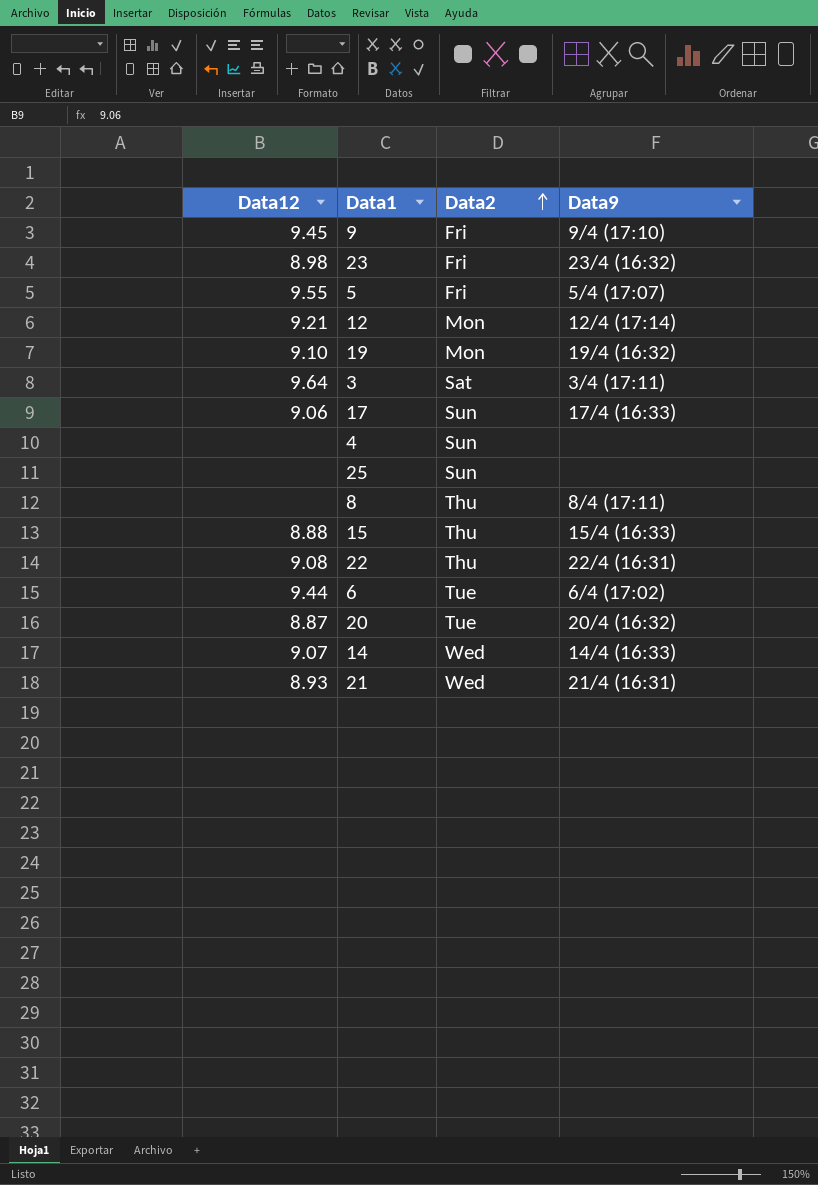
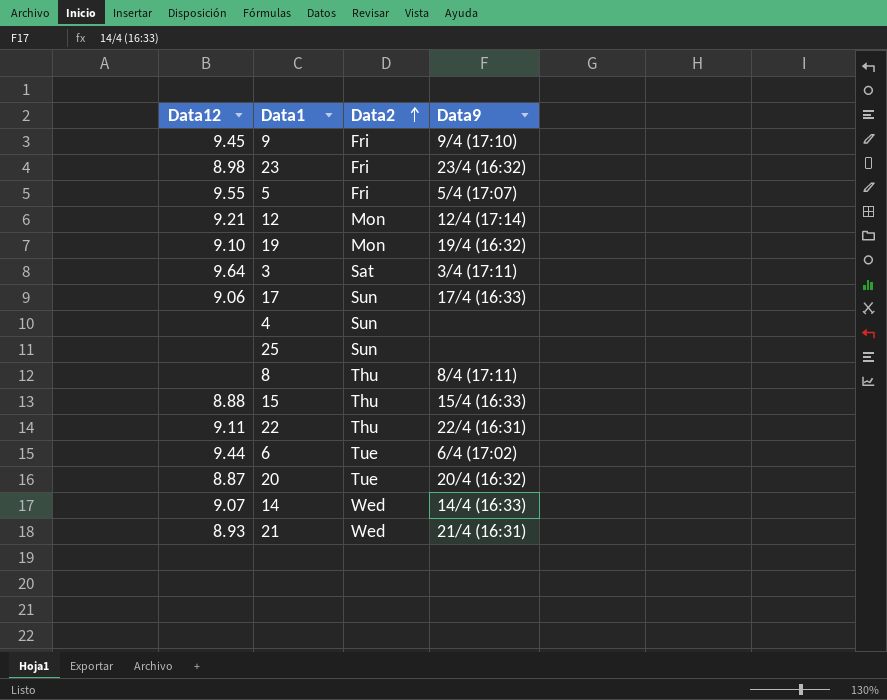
22 | Data12: 9.08 -> 9.11

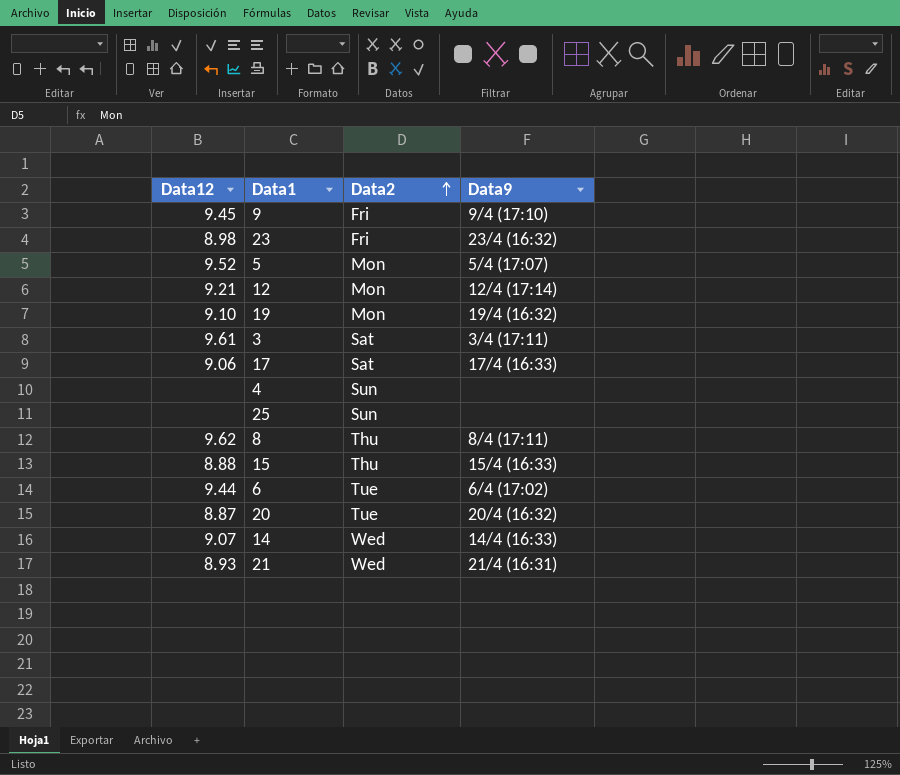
row 22: 9.11 | Thu | 22/4 (16:31) -> none
5 | Data12: 9.55 -> 9.52
5 | Data2: Fri -> Mon
3 | Data12: 9.64 -> 9.61
17 | Data2: Sun -> Sat
8 | Data12: none -> 9.62

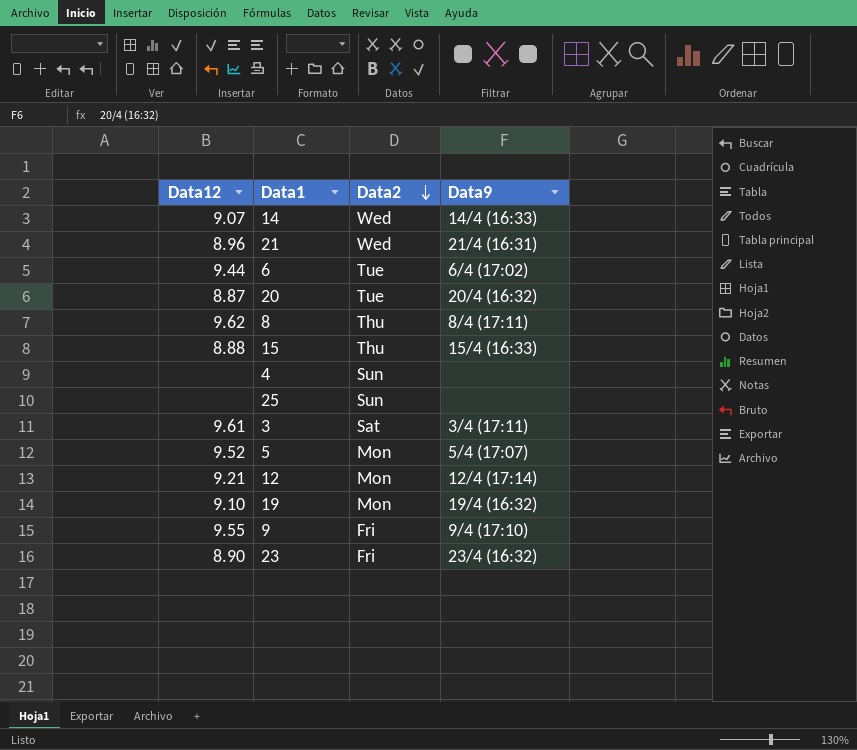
row order: Data2 ascending -> Data2 descending
row 17: 9.06 | Sat | 17/4 (16:33) -> none
21 | Data12: 8.93 -> 8.96
9 | Data12: 9.45 -> 9.55
23 | Data12: 8.98 -> 8.90

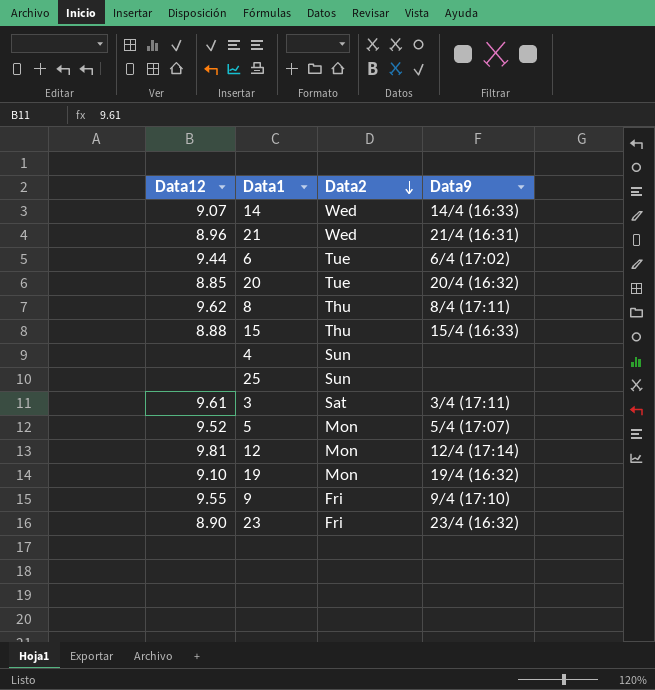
20 | Data12: 8.87 -> 8.85
12 | Data12: 9.21 -> 9.81

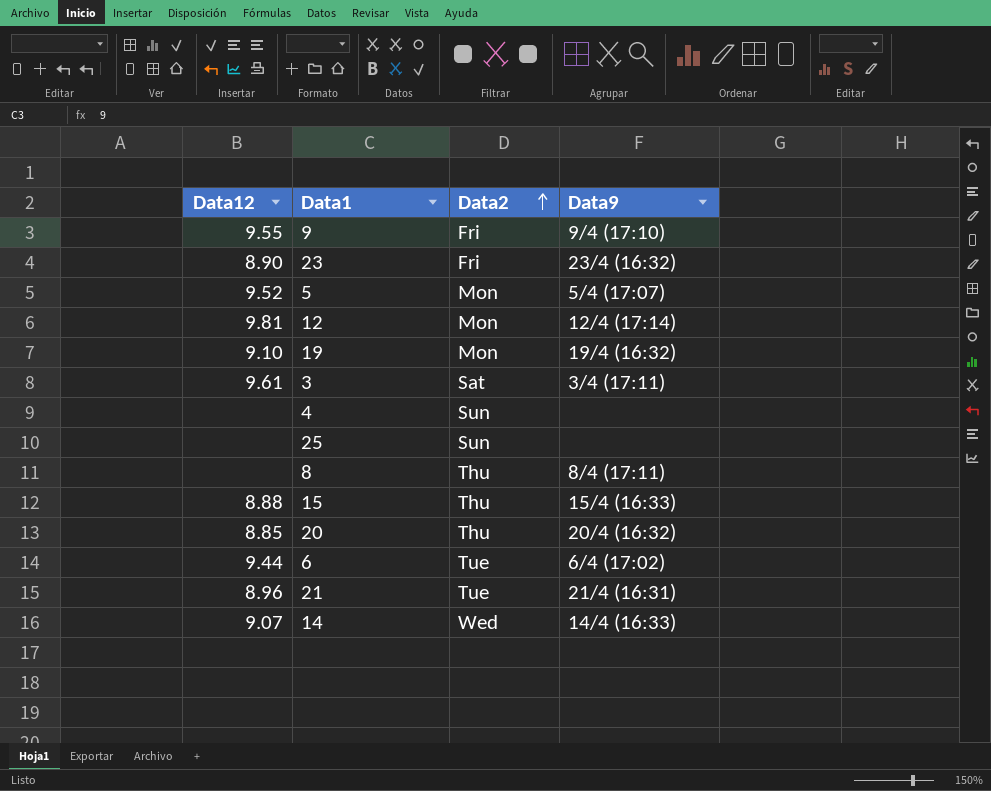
row order: Data2 descending -> Data2 ascending
8 | Data12: 9.62 -> none
20 | Data2: Tue -> Thu
21 | Data2: Wed -> Tue

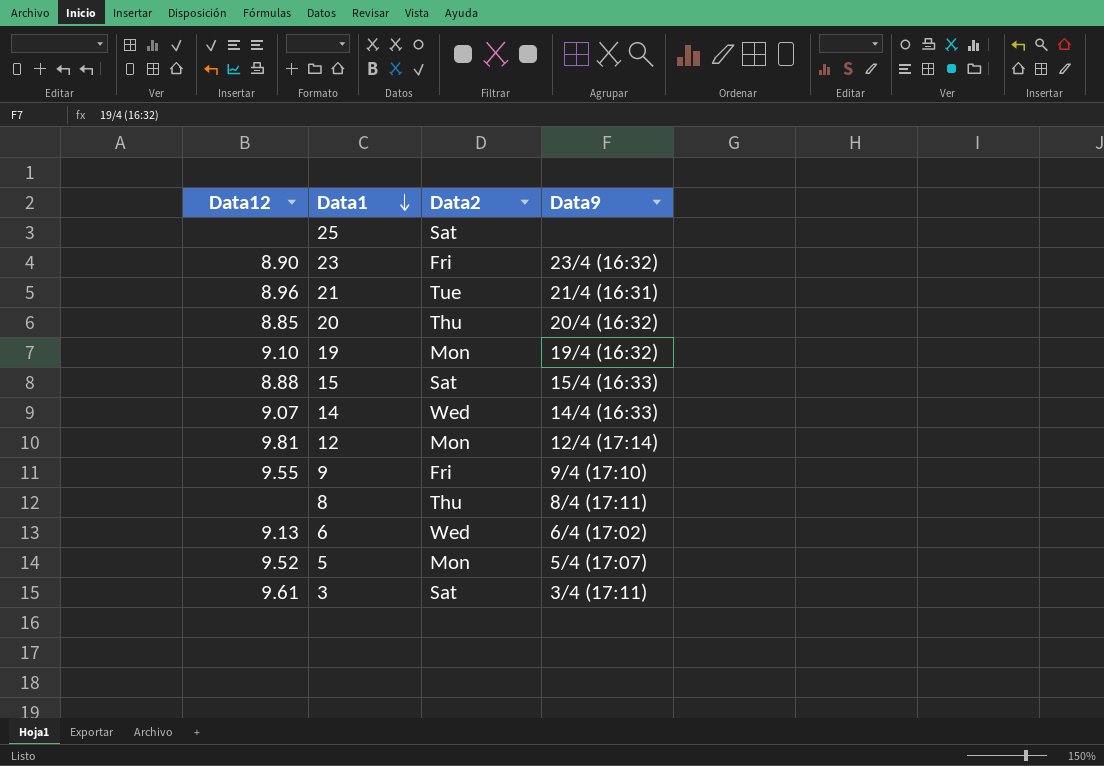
row order: Data2 ascending -> Data1 descending
row 4: none | Sun | none -> none
25 | Data2: Sun -> Sat
15 | Data2: Thu -> Sat
6 | Data12: 9.44 -> 9.13
6 | Data2: Tue -> Wed

